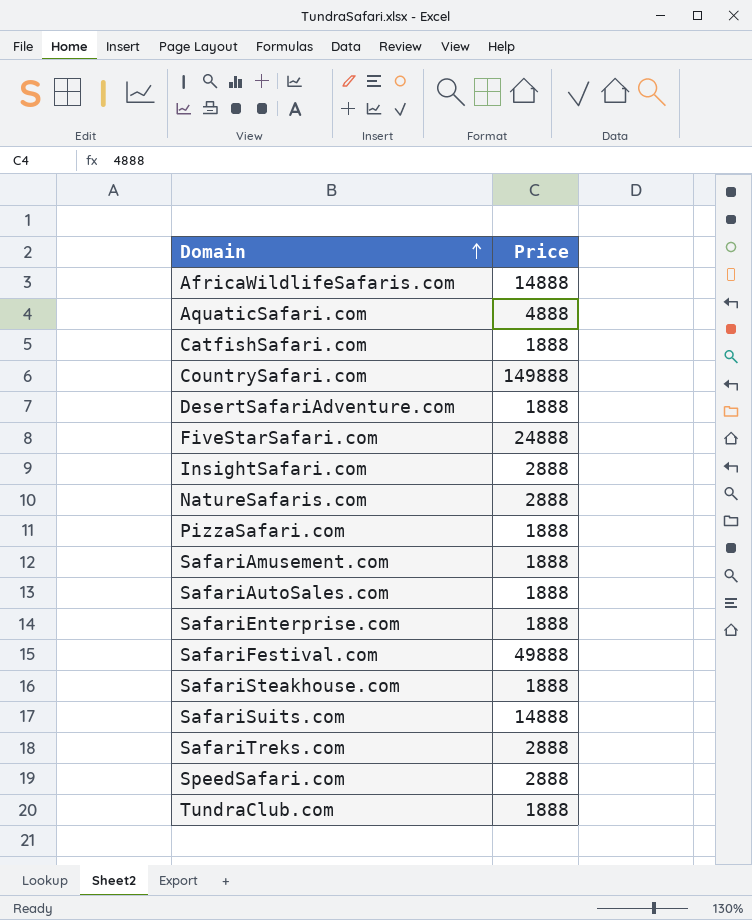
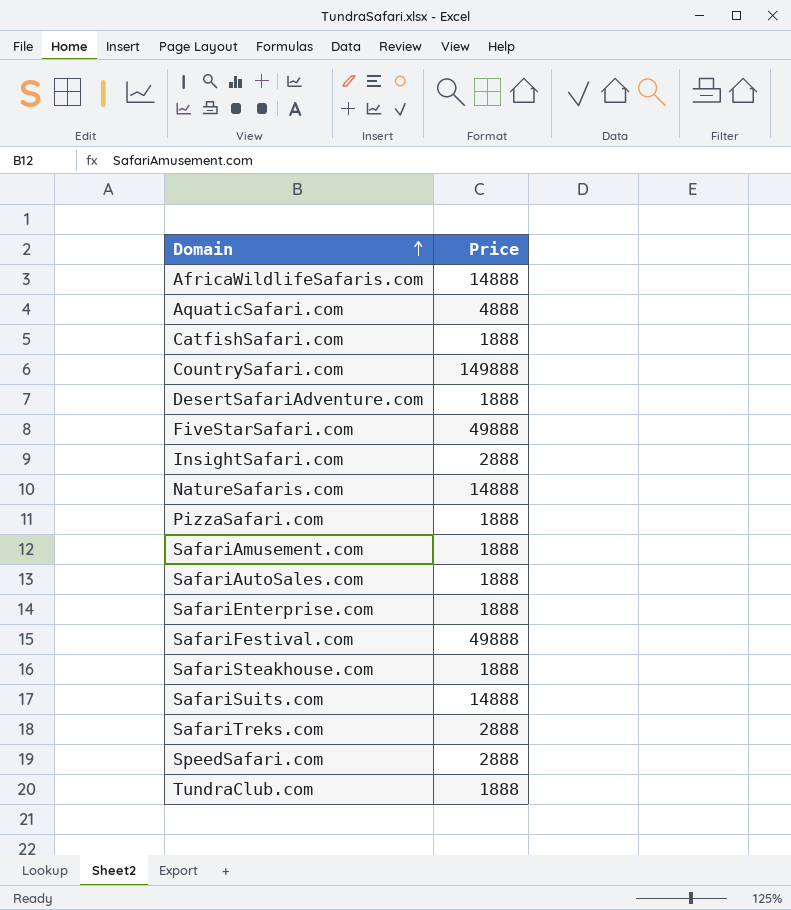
FiveStarSafari.com | Price: 24888 -> 49888
NatureSafaris.com | Price: 2888 -> 14888

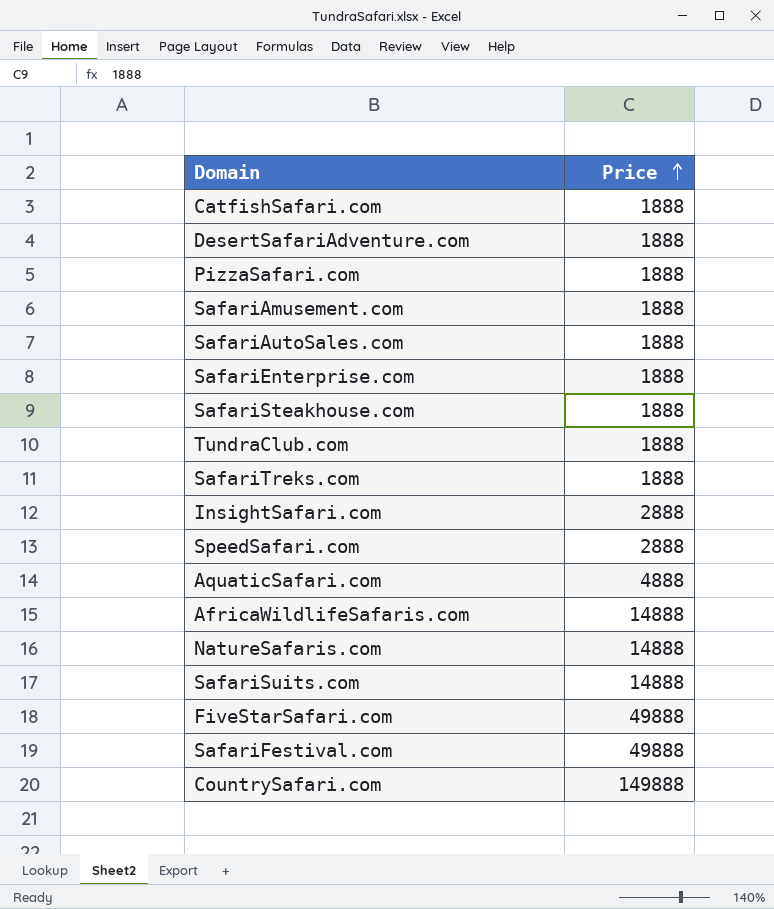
row order: Domain ascending -> Price ascending
SafariTreks.com | Price: 2888 -> 1888

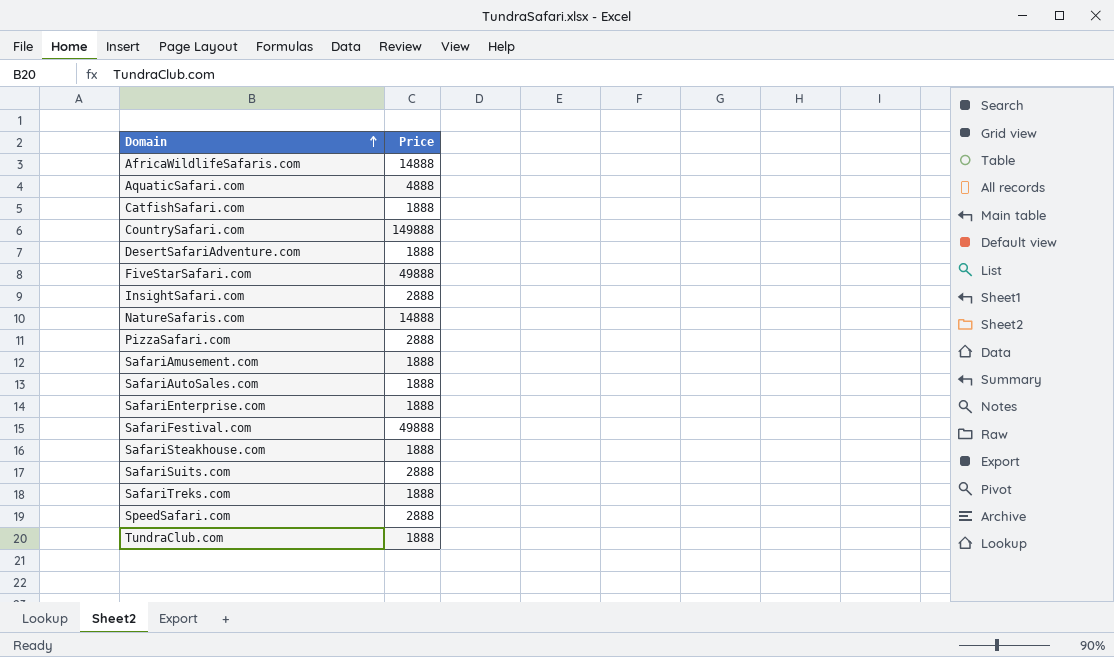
row order: Price ascending -> Domain ascending
PizzaSafari.com | Price: 1888 -> 2888
SafariSuits.com | Price: 14888 -> 2888

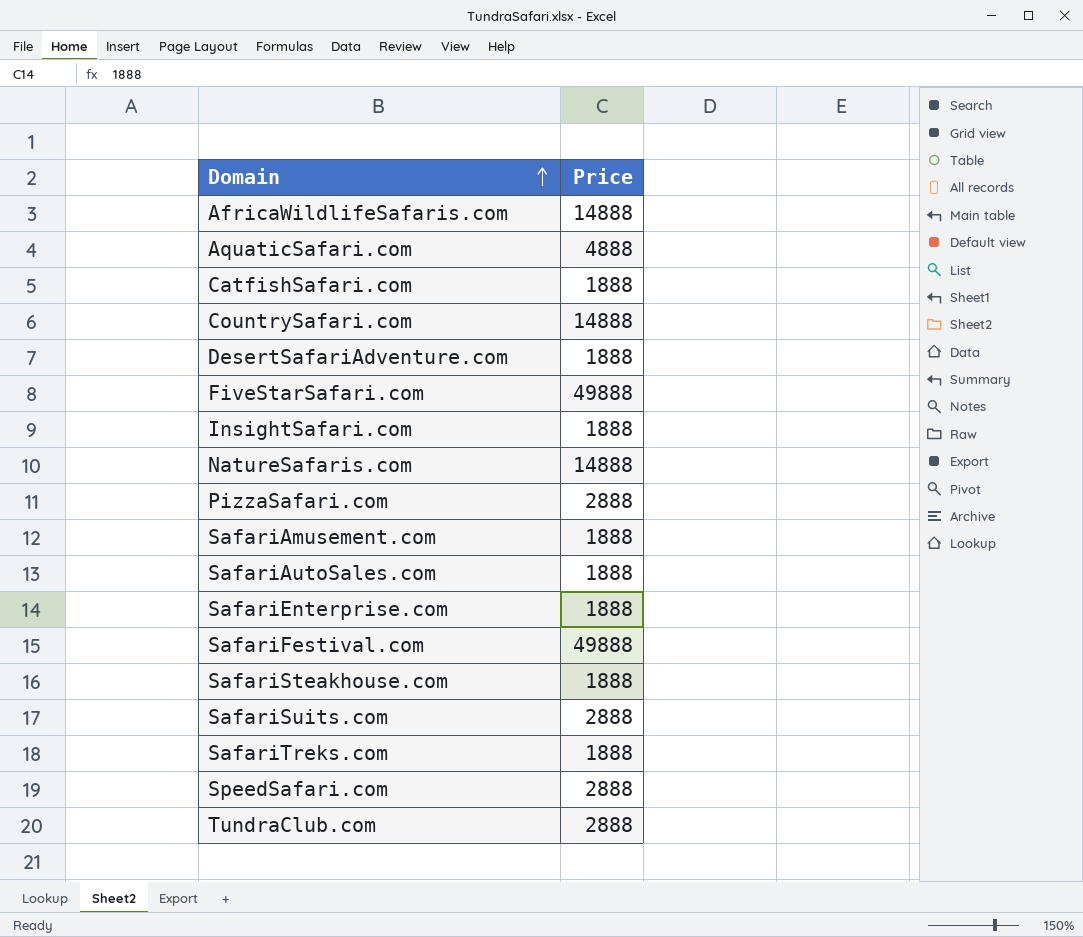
CountrySafari.com | Price: 149888 -> 14888
InsightSafari.com | Price: 2888 -> 1888
TundraClub.com | Price: 1888 -> 2888

